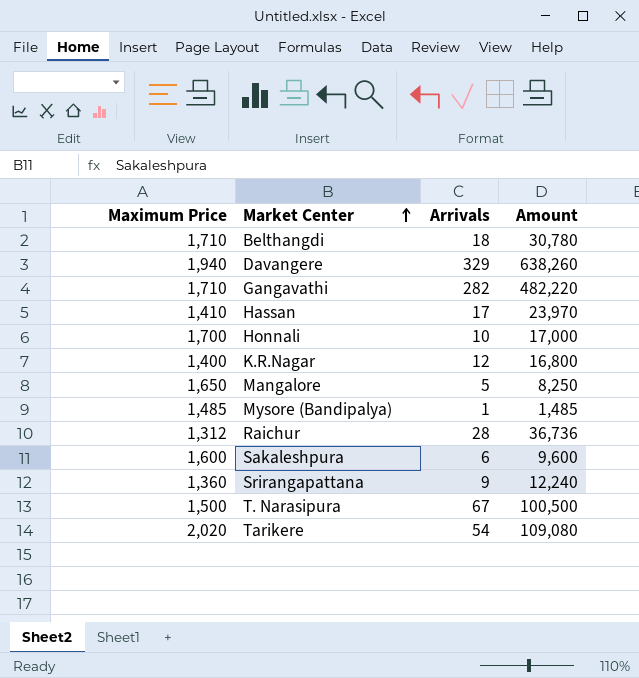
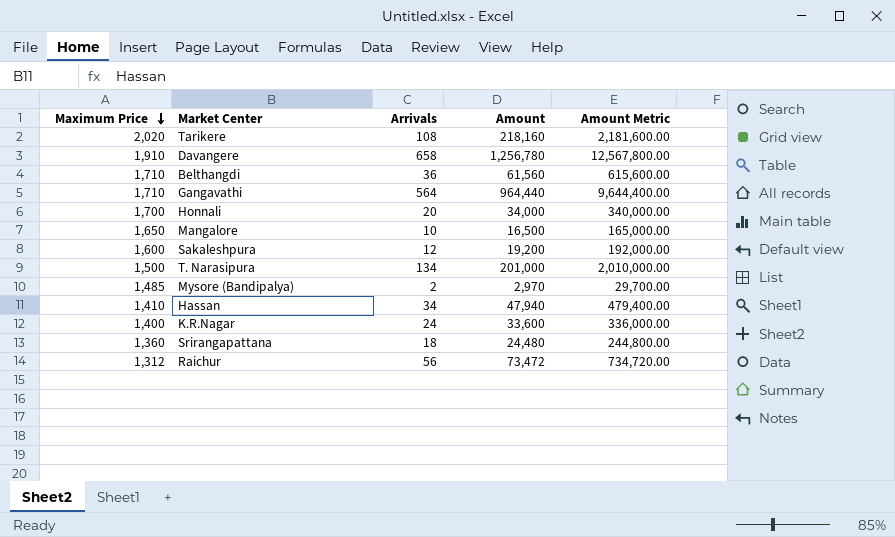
row order: Market Center ascending -> Maximum Price descending
column Amount Metric | formula: none -> [Amount] * 10
Tarikere | Arrivals: 54 -> 108
Tarikere | Amount: 109,080 -> 218,160
Davangere | Maximum Price: 1,940 -> 1,910
Davangere | Arrivals: 329 -> 658
Davangere | Amount: 638,260 -> 1,256,780
Belthangdi | Arrivals: 18 -> 36
Belthangdi | Amount: 30,780 -> 61,560
Gangavathi | Arrivals: 282 -> 564
Gangavathi | Amount: 482,220 -> 964,440
Honnali | Arrivals: 10 -> 20
Honnali | Amount: 17,000 -> 34,000
Mangalore | Arrivals: 5 -> 10
Mangalore | Amount: 8,250 -> 16,500
Sakaleshpura | Arrivals: 6 -> 12
Sakaleshpura | Amount: 9,600 -> 19,200
T. Narasipura | Arrivals: 67 -> 134
T. Narasipura | Amount: 100,500 -> 201,000
Mysore (Bandipalya) | Arrivals: 1 -> 2
Mysore (Bandipalya) | Amount: 1,485 -> 2,970
Hassan | Arrivals: 17 -> 34
Hassan | Amount: 23,970 -> 47,940
K.R.Nagar | Arrivals: 12 -> 24
K.R.Nagar | Amount: 16,800 -> 33,600
Srirangapattana | Arrivals: 9 -> 18
Srirangapattana | Amount: 12,240 -> 24,480
Raichur | Arrivals: 28 -> 56
Raichur | Amount: 36,736 -> 73,472

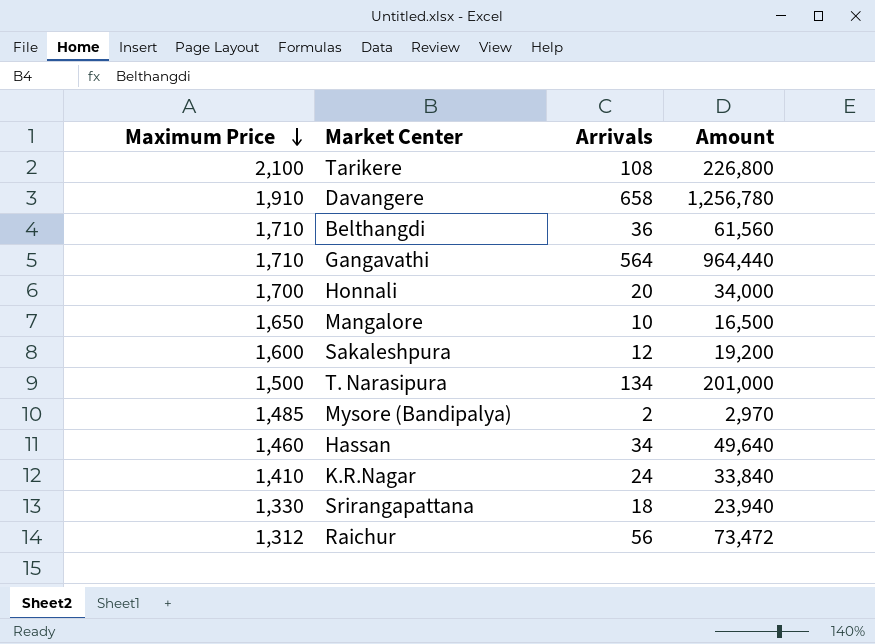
column Amount Metric | formula: [Amount] * 10 -> none
Tarikere | Maximum Price: 2,020 -> 2,100
Tarikere | Amount: 218,160 -> 226,800
Hassan | Maximum Price: 1,410 -> 1,460
Hassan | Amount: 47,940 -> 49,640
K.R.Nagar | Maximum Price: 1,400 -> 1,410
K.R.Nagar | Amount: 33,600 -> 33,840
Srirangapattana | Maximum Price: 1,360 -> 1,330
Srirangapattana | Amount: 24,480 -> 23,940

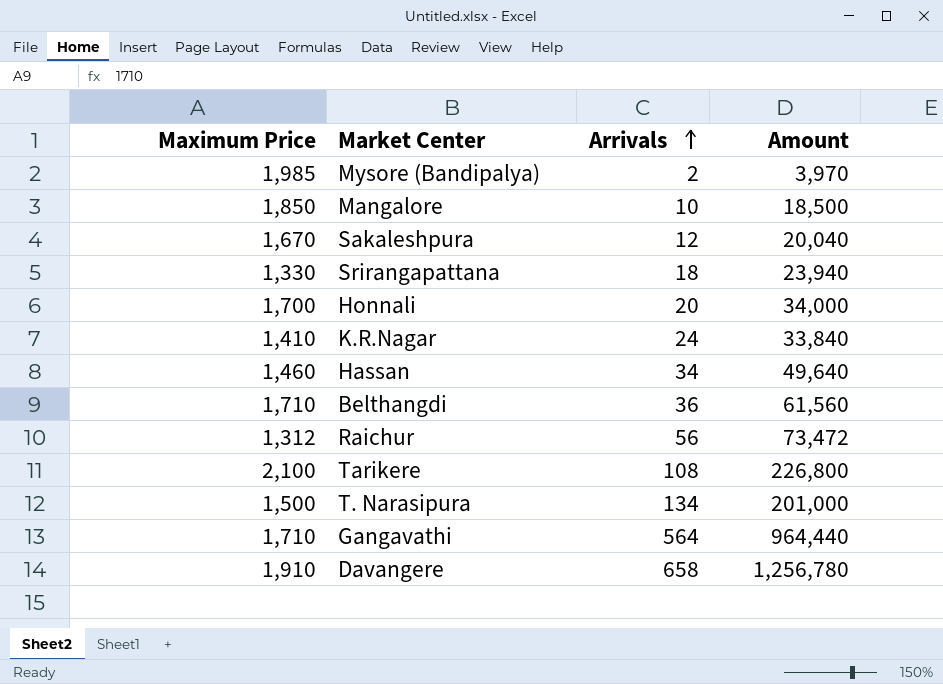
row order: Maximum Price descending -> Arrivals ascending
Mysore (Bandipalya) | Maximum Price: 1,485 -> 1,985
Mysore (Bandipalya) | Amount: 2,970 -> 3,970
Mangalore | Maximum Price: 1,650 -> 1,850
Mangalore | Amount: 16,500 -> 18,500
Sakaleshpura | Maximum Price: 1,600 -> 1,670
Sakaleshpura | Amount: 19,200 -> 20,040

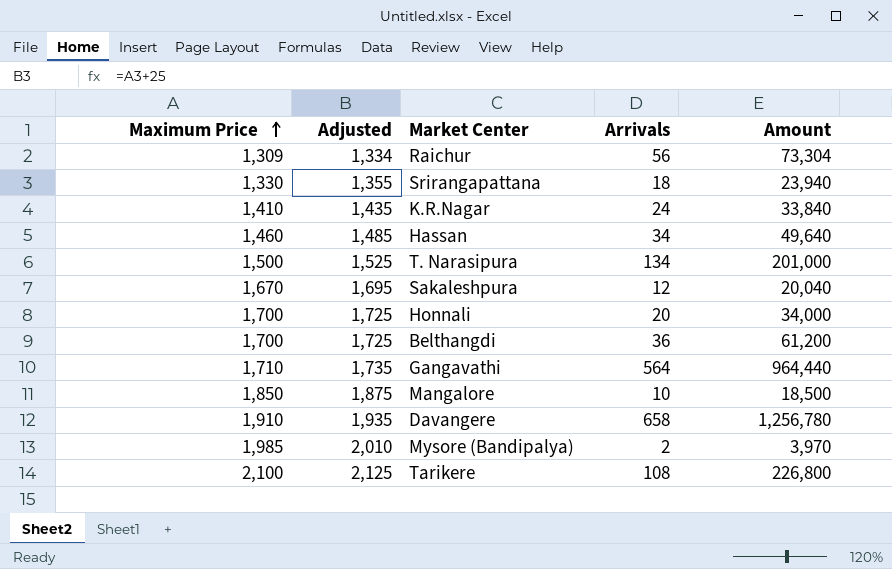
row order: Arrivals ascending -> Maximum Price ascending
column Adjusted | formula: none -> [Maximum Price] + 25
Raichur | Maximum Price: 1,312 -> 1,309
Raichur | Amount: 73,472 -> 73,304
Belthangdi | Maximum Price: 1,710 -> 1,700
Belthangdi | Amount: 61,560 -> 61,200

